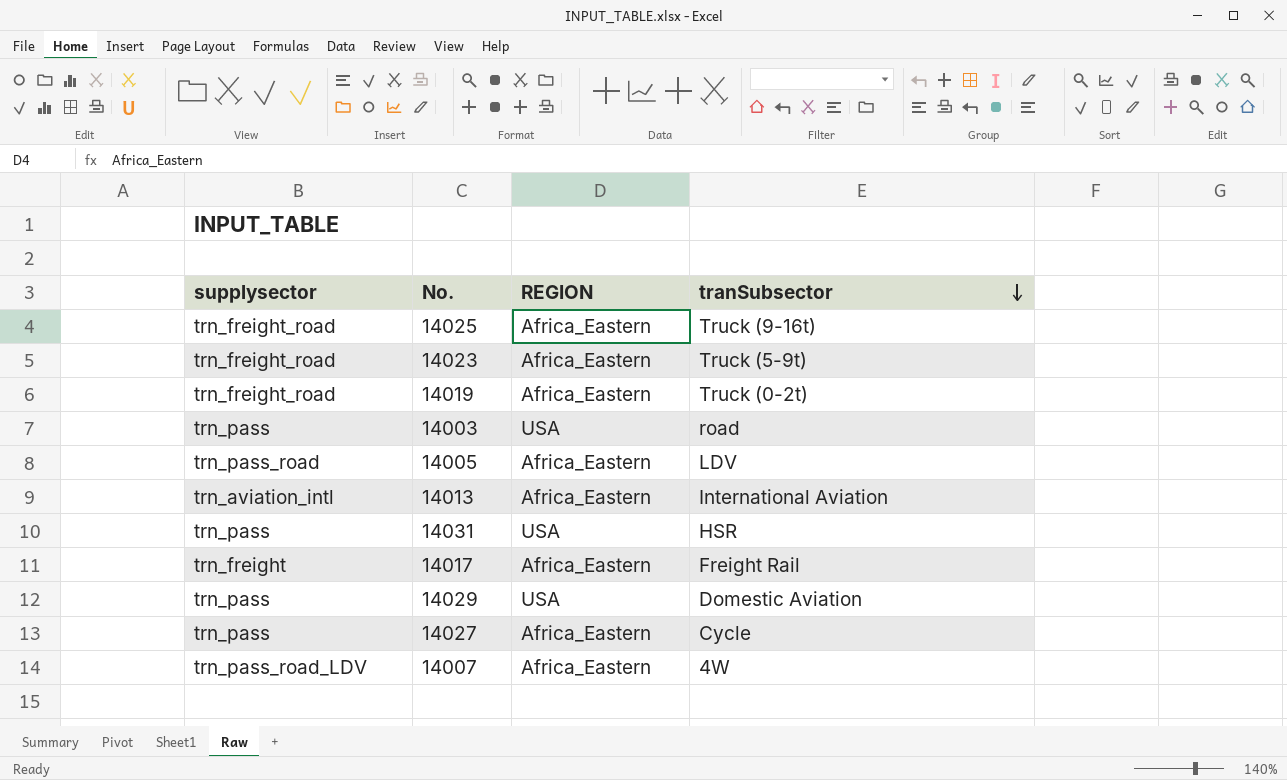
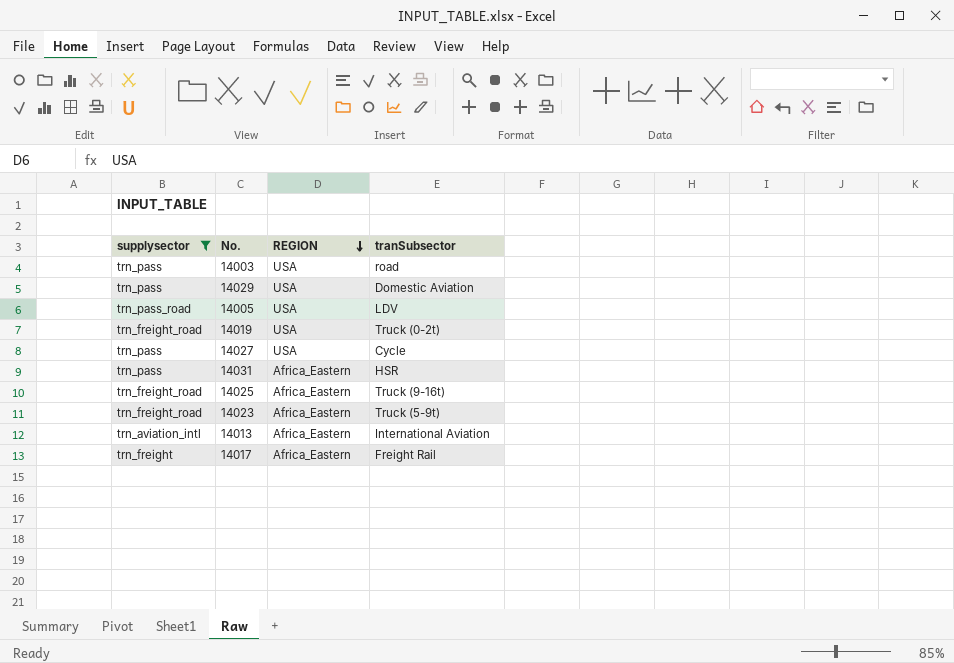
filter: none -> supplysector != trn_pass_road_LDV
row order: tranSubsector descending -> REGION descending
14005 | REGION: Africa_Eastern -> USA
14019 | REGION: Africa_Eastern -> USA
14027 | REGION: Africa_Eastern -> USA
14031 | REGION: USA -> Africa_Eastern

